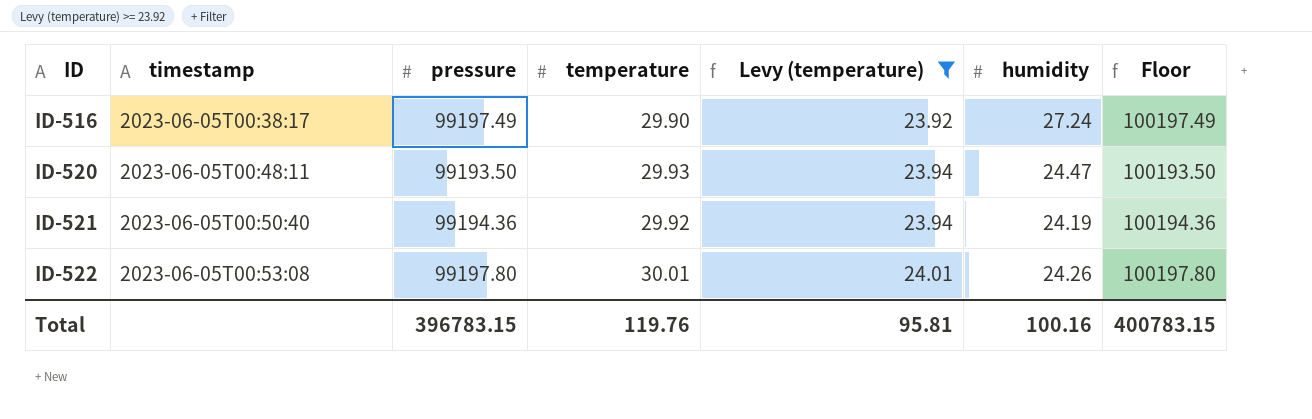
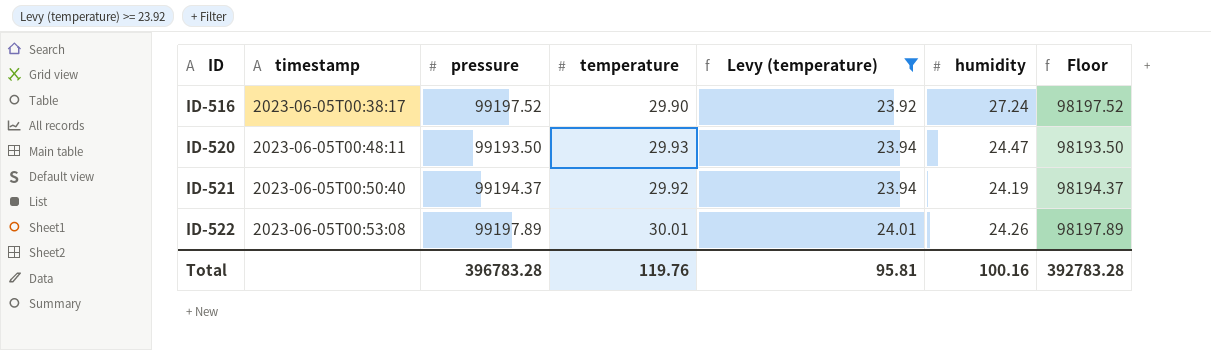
column Floor | formula: [pressure] + 1000 -> [pressure] - 1000
ID-516 | pressure: 99197.49 -> 99197.52
ID-521 | pressure: 99194.36 -> 99194.37
ID-522 | pressure: 99197.80 -> 99197.89
Total | pressure: 396783.15 -> 396783.28
Total | Floor: 400783.15 -> 392783.28

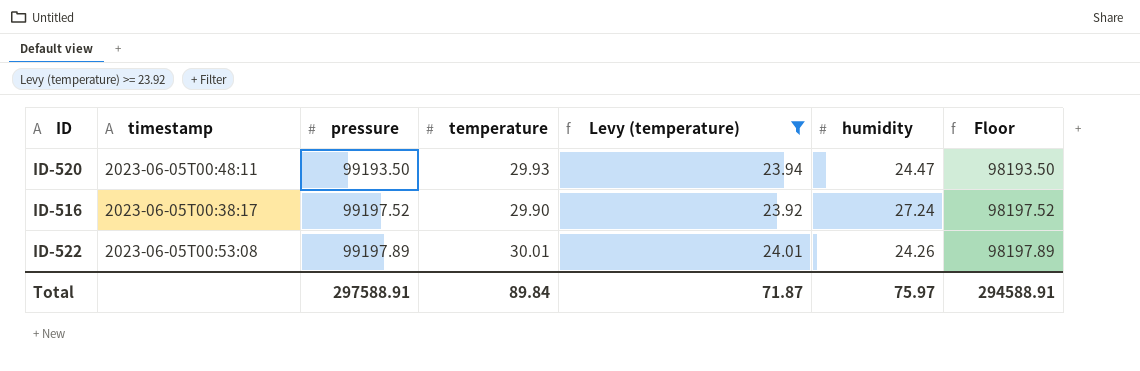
row order: ID ascending -> pressure ascending
row ID-521: 2023-06-05T00:50:40 | 99194.37 | 29.92 | 23.94 | 24.19 | 98194.37 -> none
Total | pressure: 396783.28 -> 297588.91
Total | temperature: 119.76 -> 89.84
Total | Levy (temperature): 95.81 -> 71.87
Total | humidity: 100.16 -> 75.97
Total | Floor: 392783.28 -> 294588.91

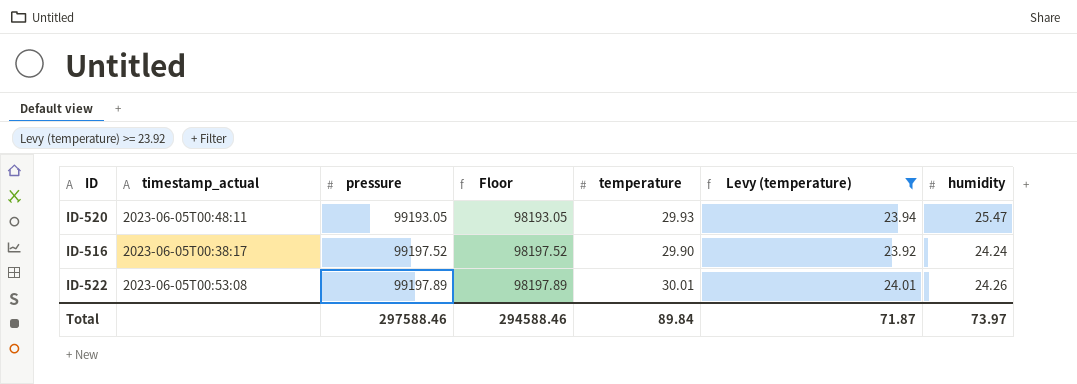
column name: timestamp -> timestamp_actual
column Floor | position: 7 -> 4
ID-520 | pressure: 99193.50 -> 99193.05
ID-520 | Floor: 98193.50 -> 98193.05
ID-520 | humidity: 24.47 -> 25.47
ID-516 | humidity: 27.24 -> 24.24
Total | pressure: 297588.91 -> 297588.46
Total | Floor: 294588.91 -> 294588.46
Total | humidity: 75.97 -> 73.97

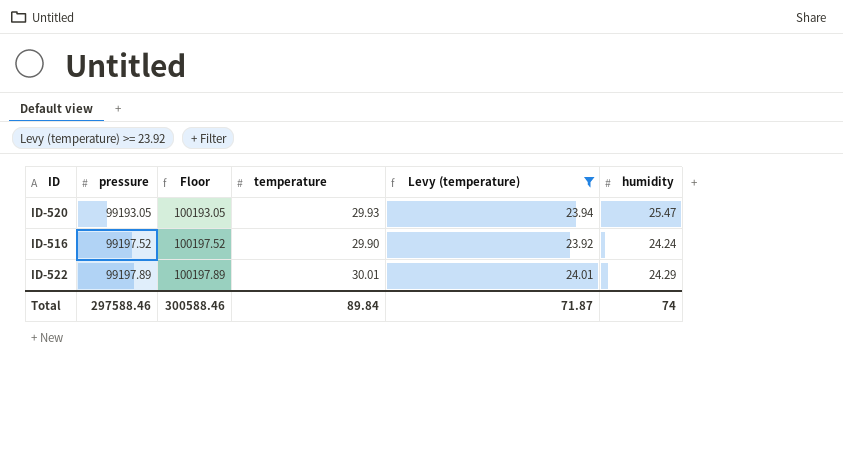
column timestamp_actual | position: 2 -> none
column Floor | formula: [pressure] - 1000 -> [pressure] + 1000
ID-522 | humidity: 24.26 -> 24.29
Total | Floor: 294588.46 -> 300588.46
Total | humidity: 73.97 -> 74

